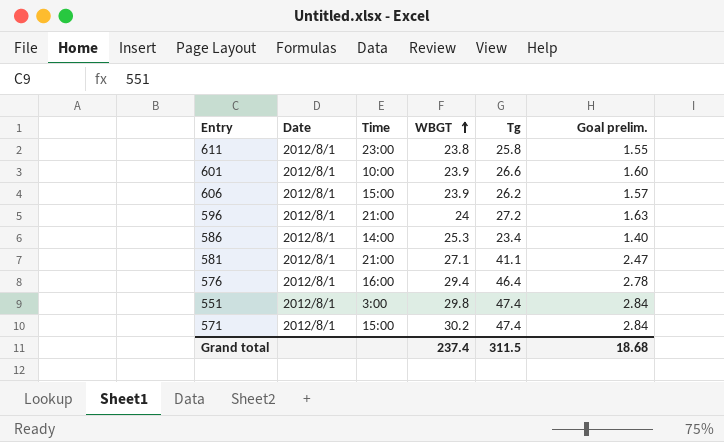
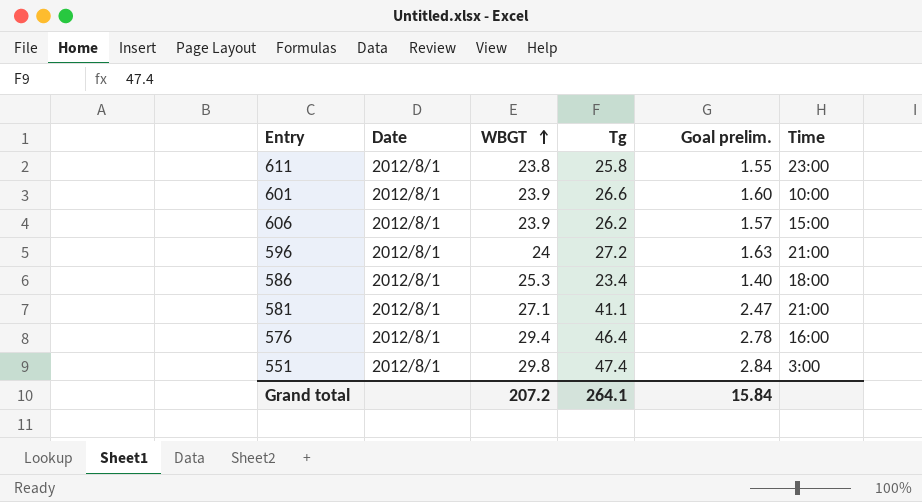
column Time | position: 3 -> 6
row 571: 2012/8/1 | 15:00 | 30.2 | 47.4 | 2.84 -> none
586 | Time: 14:00 -> 18:00
Grand total | WBGT: 237.4 -> 207.2
Grand total | Tg: 311.5 -> 264.1
Grand total | Goal prelim.: 18.68 -> 15.84

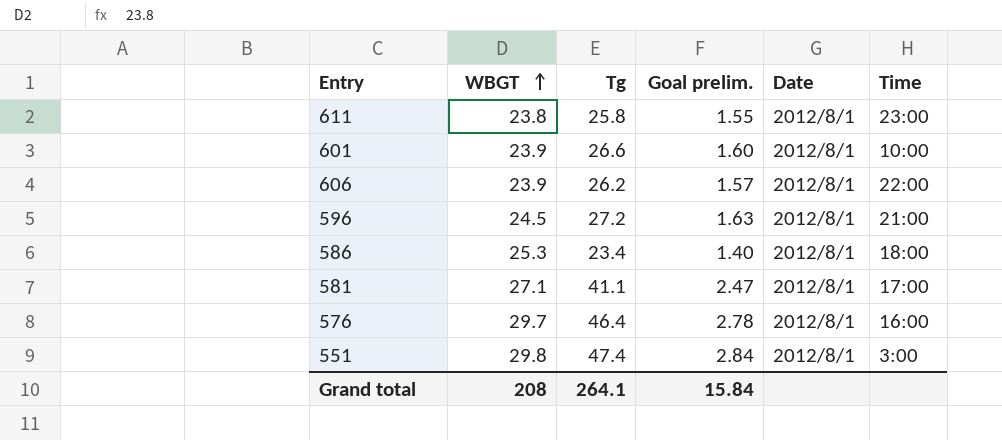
column Date | position: 2 -> 5
606 | Time: 15:00 -> 22:00
596 | WBGT: 24 -> 24.5
581 | Time: 21:00 -> 17:00
576 | WBGT: 29.4 -> 29.7
Grand total | WBGT: 207.2 -> 208

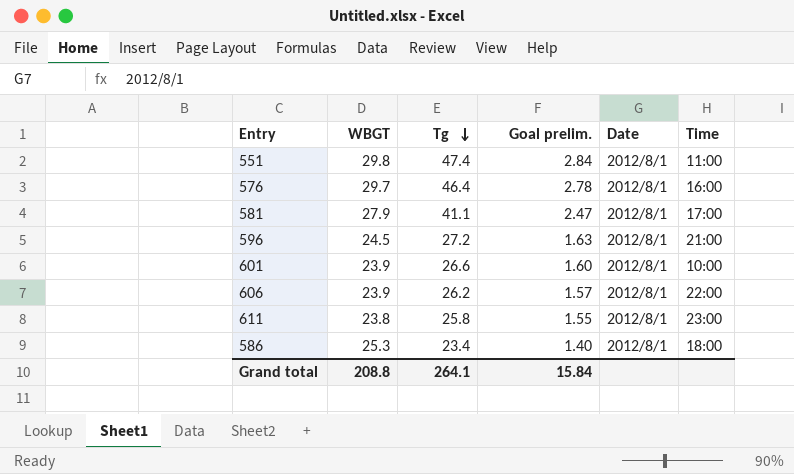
row order: WBGT ascending -> Tg descending
551 | Time: 3:00 -> 11:00
581 | WBGT: 27.1 -> 27.9
Grand total | WBGT: 208 -> 208.8

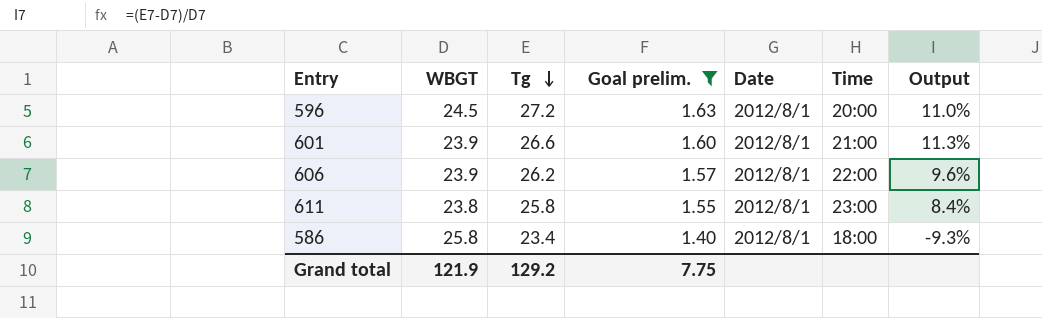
filter: none -> Goal prelim. <= 1.63
column Output | formula: none -> ([Tg] - [WBGT]) / [WBGT]
596 | Time: 21:00 -> 20:00
601 | Time: 10:00 -> 21:00
586 | WBGT: 25.3 -> 25.8
Grand total | WBGT: 208.8 -> 121.9
Grand total | Tg: 264.1 -> 129.2
Grand total | Goal prelim.: 15.84 -> 7.75

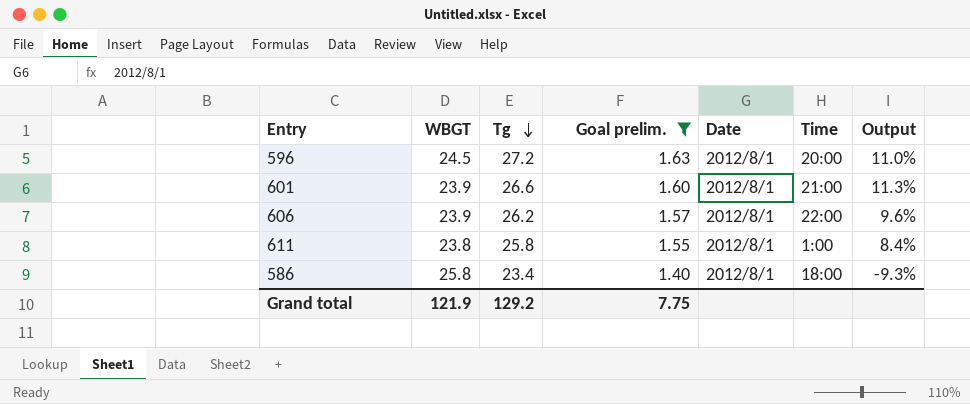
611 | Time: 23:00 -> 1:00

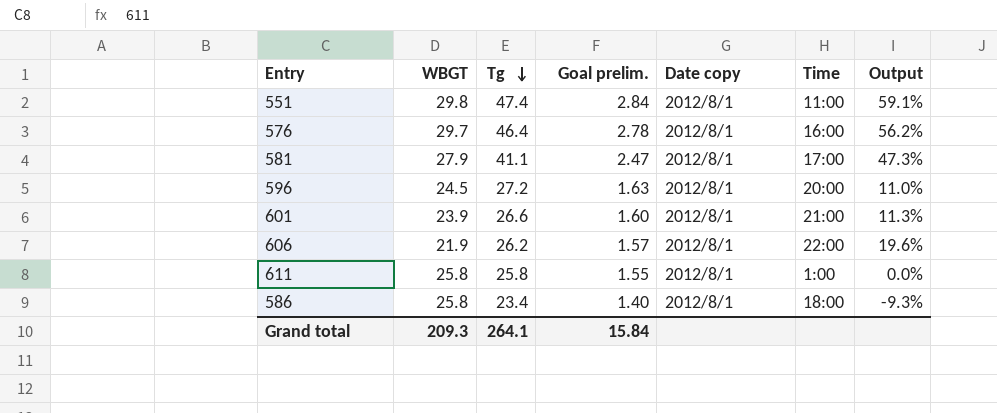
filter: Goal prelim. <= 1.63 -> none
column name: Date -> Date copy
606 | WBGT: 23.9 -> 21.9
606 | Output: 9.6% -> 19.6%
611 | WBGT: 23.8 -> 25.8
611 | Output: 8.4% -> 0.0%
Grand total | WBGT: 121.9 -> 209.3
Grand total | Tg: 129.2 -> 264.1
Grand total | Goal prelim.: 7.75 -> 15.84

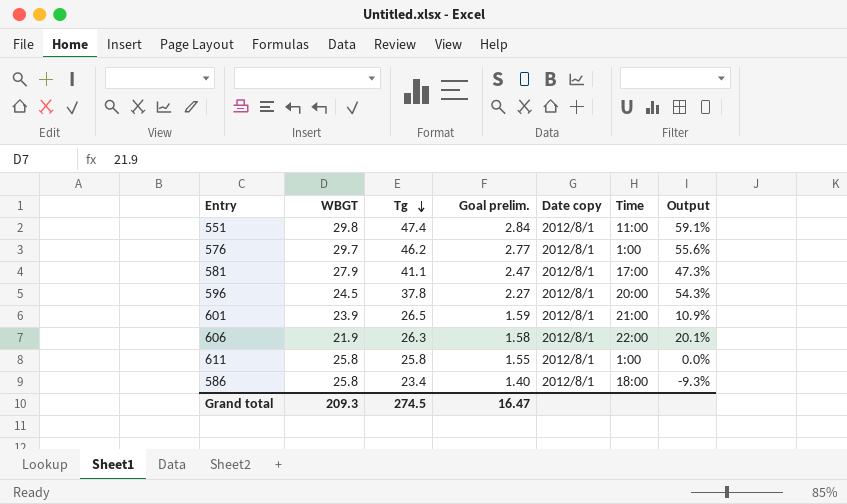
576 | Tg: 46.4 -> 46.2
576 | Goal prelim.: 2.78 -> 2.77
576 | Time: 16:00 -> 1:00
576 | Output: 56.2% -> 55.6%
596 | Tg: 27.2 -> 37.8
596 | Goal prelim.: 1.63 -> 2.27
596 | Output: 11.0% -> 54.3%
601 | Tg: 26.6 -> 26.5
601 | Goal prelim.: 1.60 -> 1.59
601 | Output: 11.3% -> 10.9%
606 | Tg: 26.2 -> 26.3
606 | Goal prelim.: 1.57 -> 1.58
606 | Output: 19.6% -> 20.1%
Grand total | Tg: 264.1 -> 274.5
Grand total | Goal prelim.: 15.84 -> 16.47

